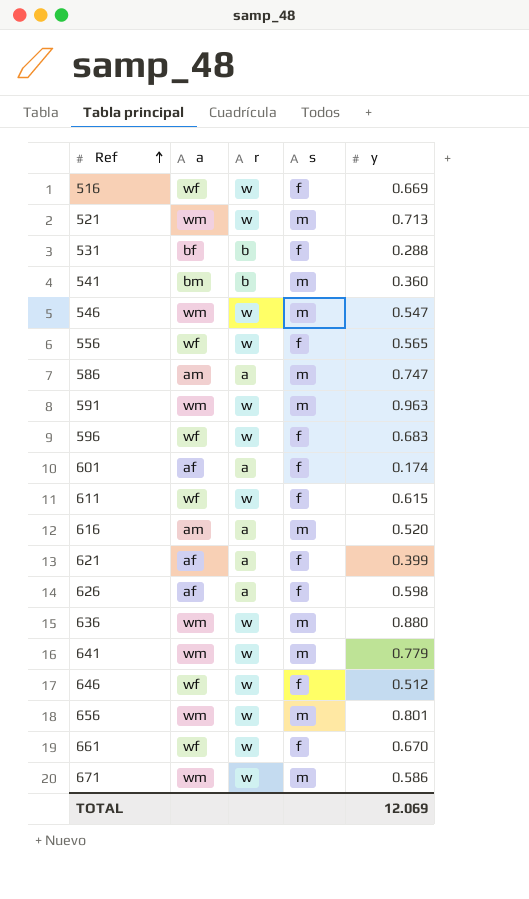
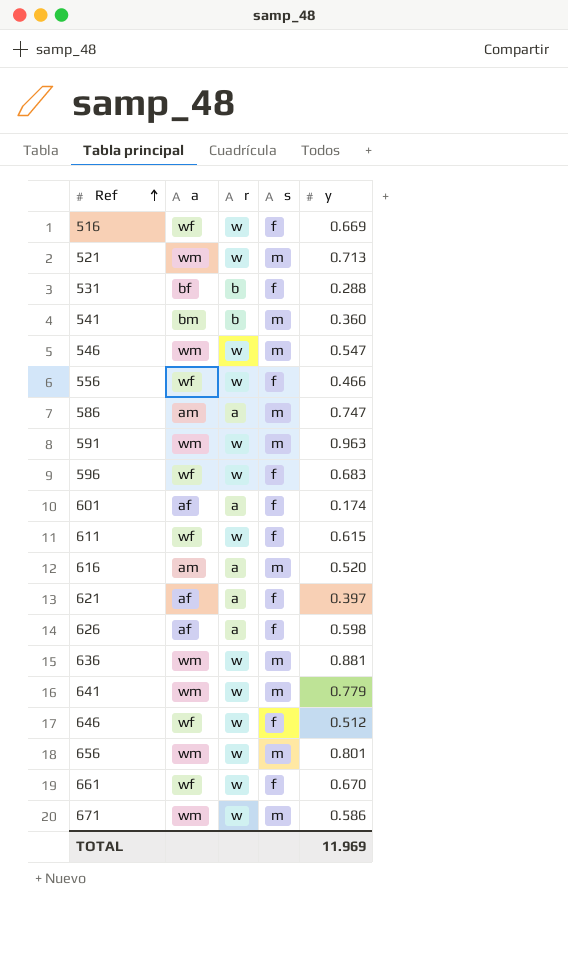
556 | y: 0.565 -> 0.466
621 | y: 0.399 -> 0.397
636 | y: 0.880 -> 0.881
TOTAL | y: 12.069 -> 11.969

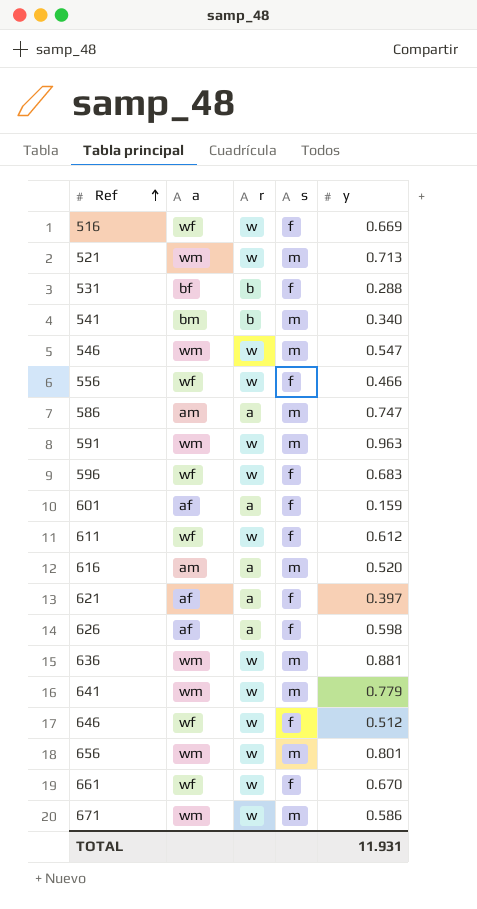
541 | y: 0.360 -> 0.340
601 | y: 0.174 -> 0.159
611 | y: 0.615 -> 0.612
TOTAL | y: 11.969 -> 11.931

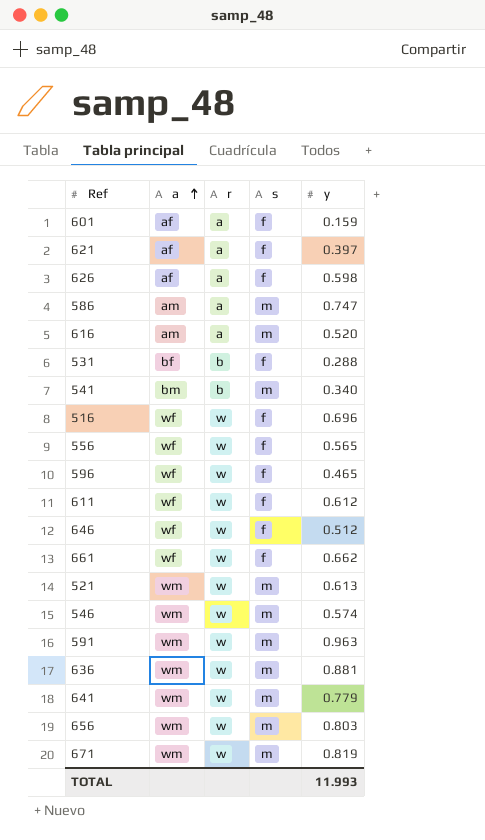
row order: Ref ascending -> a ascending
516 | y: 0.669 -> 0.696
556 | y: 0.466 -> 0.565
596 | y: 0.683 -> 0.465
661 | y: 0.670 -> 0.662
521 | y: 0.713 -> 0.613
546 | y: 0.547 -> 0.574
656 | y: 0.801 -> 0.803
671 | y: 0.586 -> 0.819
TOTAL | y: 11.931 -> 11.993

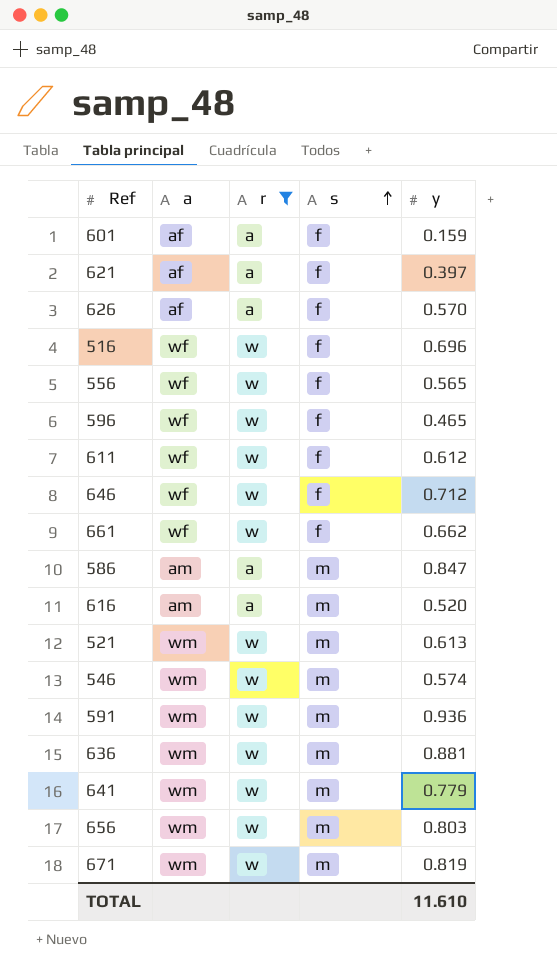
filter: none -> r != b
row order: a ascending -> s ascending
626 | y: 0.598 -> 0.570
646 | y: 0.512 -> 0.712
586 | y: 0.747 -> 0.847
591 | y: 0.963 -> 0.936
TOTAL | y: 11.993 -> 11.610

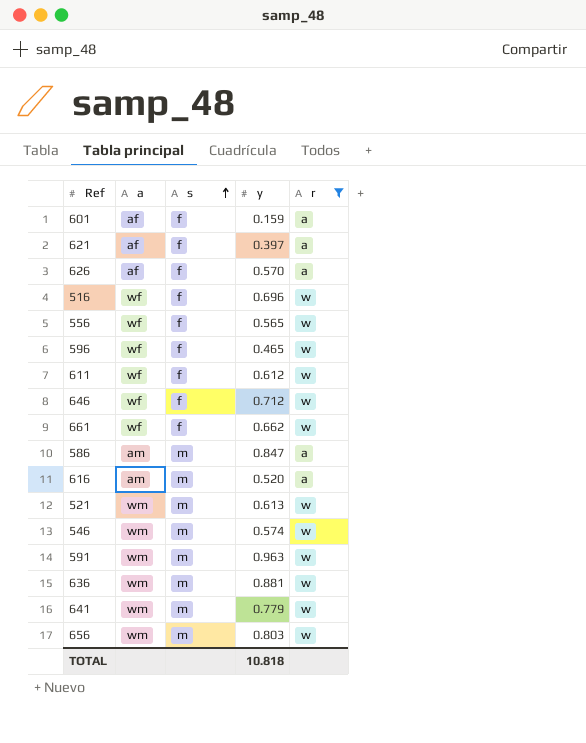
column r | position: 3 -> 5
row 671: wm | w | m | 0.819 -> none
591 | y: 0.936 -> 0.963
TOTAL | y: 11.610 -> 10.818

